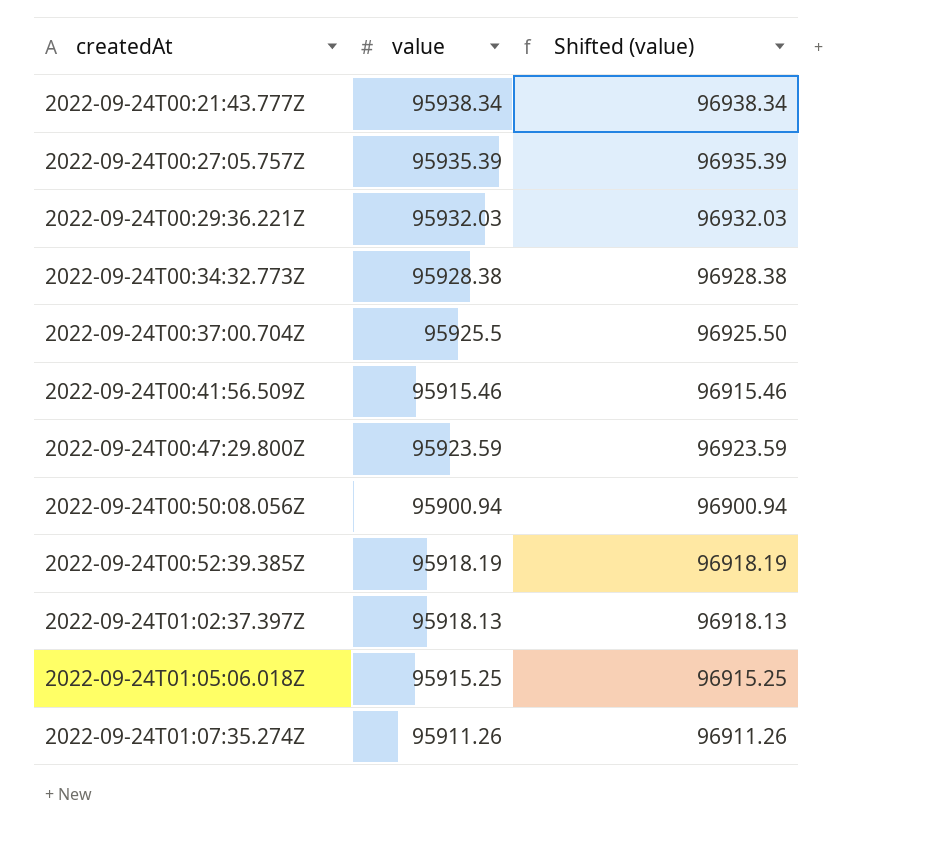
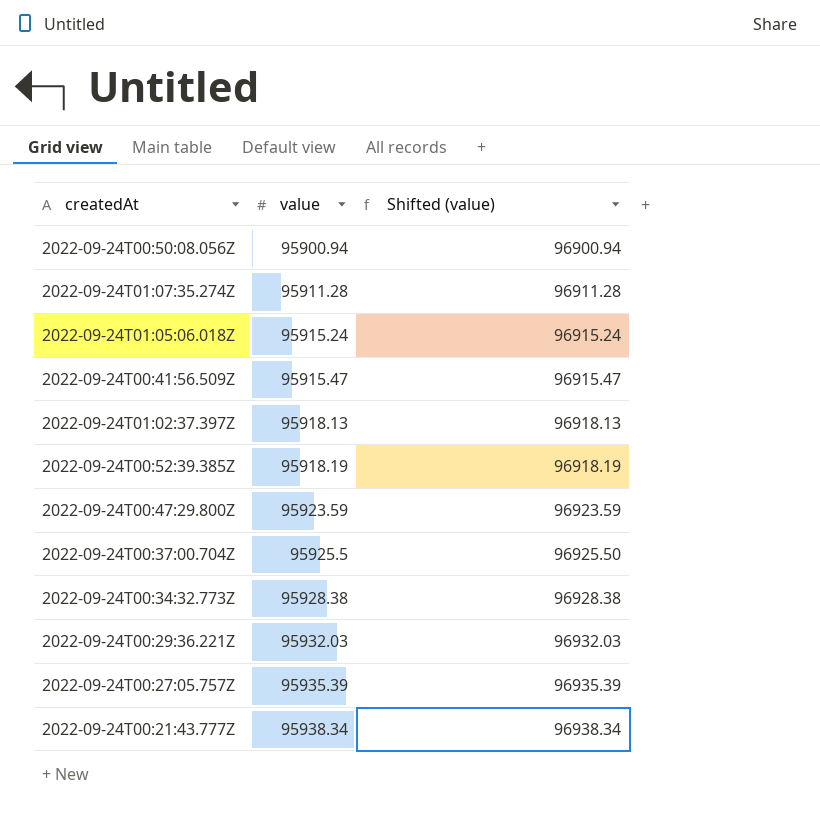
row order: createdAt ascending -> value ascending
2022-09-24T01:07:35.274Z | value: 95911.26 -> 95911.28
2022-09-24T01:07:35.274Z | Shifted (value): 96911.26 -> 96911.28
2022-09-24T01:05:06.018Z | value: 95915.25 -> 95915.24
2022-09-24T01:05:06.018Z | Shifted (value): 96915.25 -> 96915.24
2022-09-24T00:41:56.509Z | value: 95915.46 -> 95915.47
2022-09-24T00:41:56.509Z | Shifted (value): 96915.46 -> 96915.47

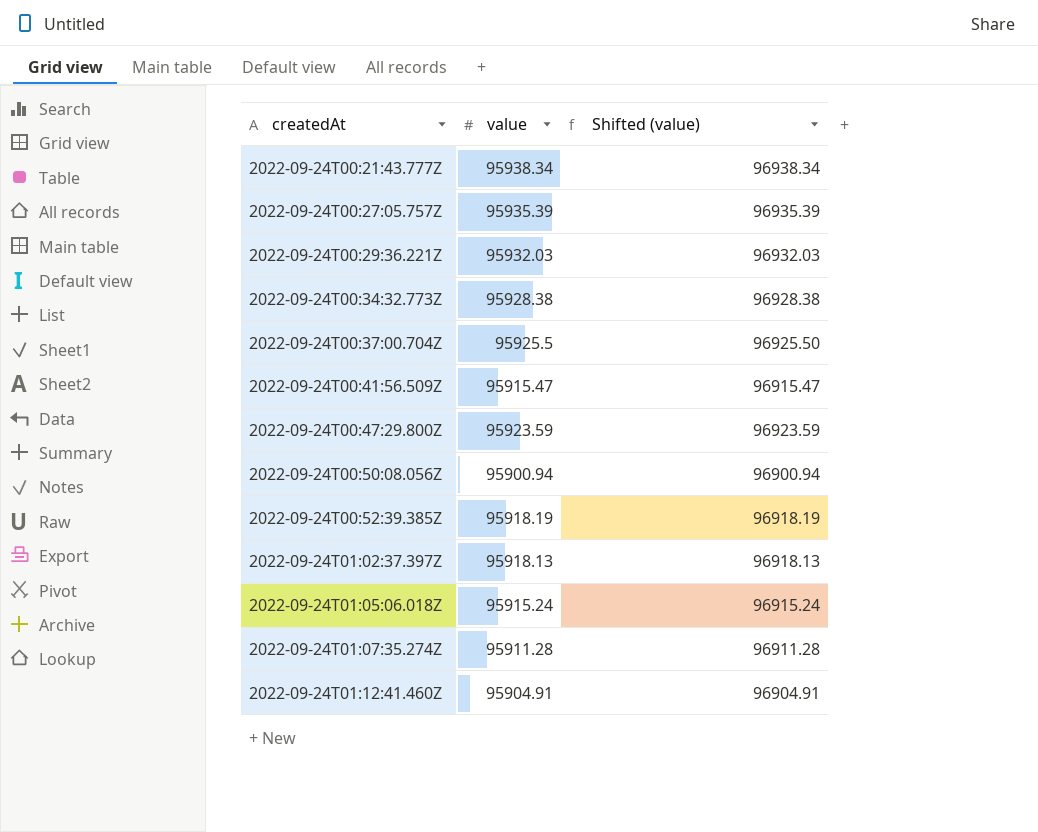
row order: value ascending -> createdAt ascending
row 2022-09-24T01:12:41.460Z: none -> 95904.91 | 96904.91

